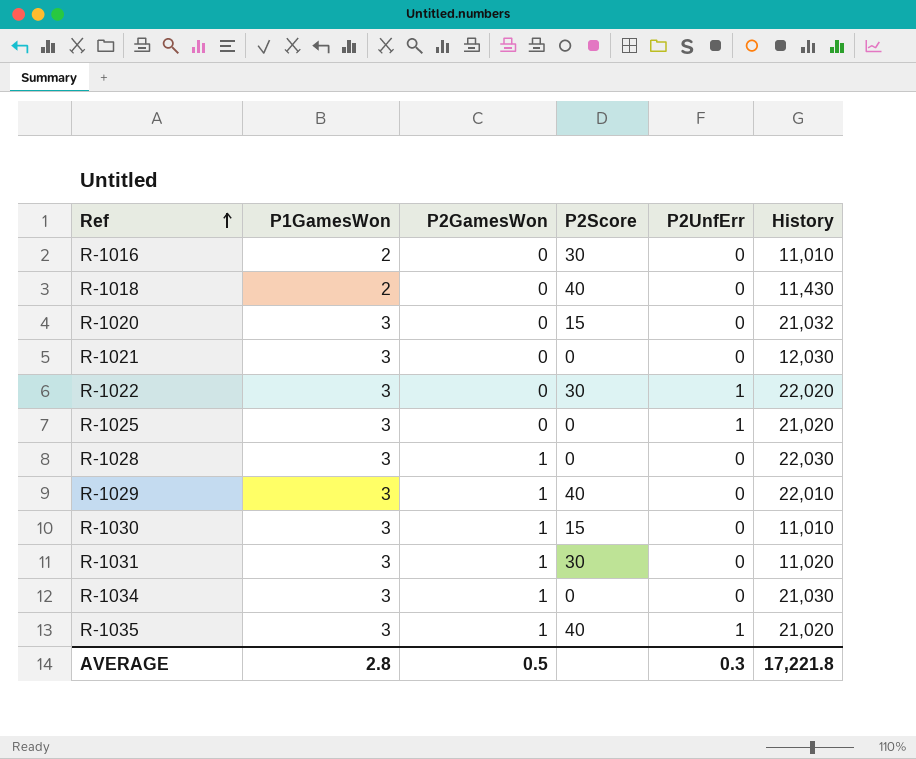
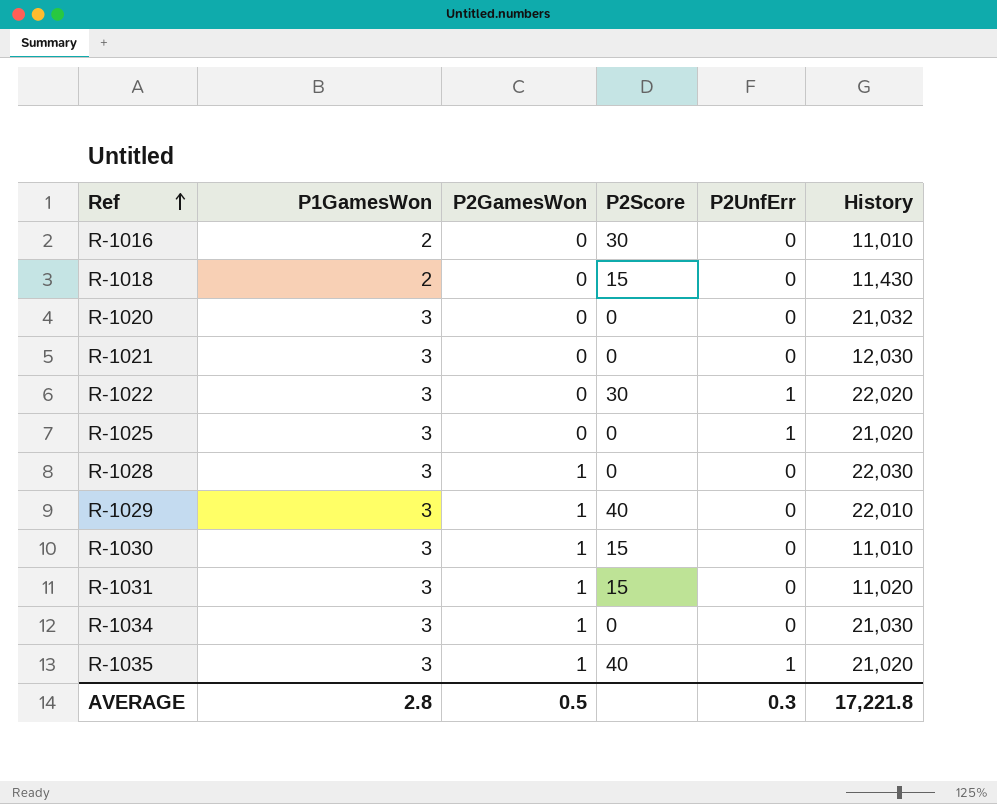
R-1018 | P2Score: 40 -> 15
R-1020 | P2Score: 15 -> 0
R-1031 | P2Score: 30 -> 15

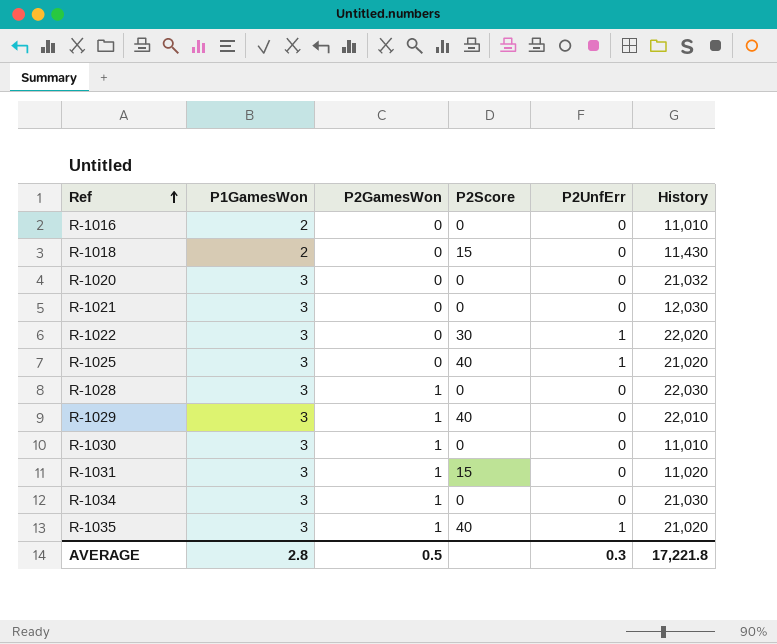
R-1016 | P2Score: 30 -> 0
R-1025 | P2Score: 0 -> 40
R-1030 | P2Score: 15 -> 0

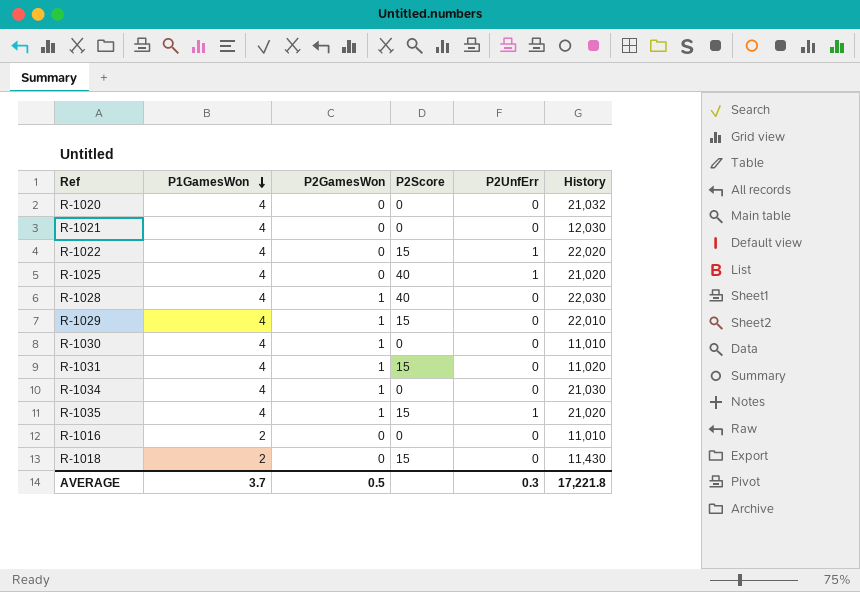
row order: Ref ascending -> P1GamesWon descending
R-1020 | P1GamesWon: 3 -> 4
R-1021 | P1GamesWon: 3 -> 4
R-1022 | P1GamesWon: 3 -> 4
R-1022 | P2Score: 30 -> 15
R-1025 | P1GamesWon: 3 -> 4
R-1028 | P1GamesWon: 3 -> 4
R-1028 | P2Score: 0 -> 40
R-1029 | P1GamesWon: 3 -> 4
R-1029 | P2Score: 40 -> 15
R-1030 | P1GamesWon: 3 -> 4
R-1031 | P1GamesWon: 3 -> 4
R-1034 | P1GamesWon: 3 -> 4
R-1035 | P1GamesWon: 3 -> 4
R-1035 | P2Score: 40 -> 15
AVERAGE | P1GamesWon: 2.8 -> 3.7

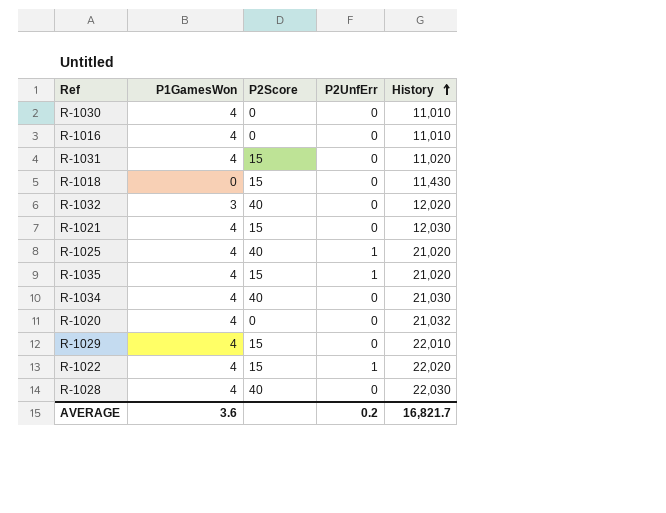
row order: P1GamesWon descending -> History ascending
column P2GamesWon | position: 3 -> none
R-1016 | P1GamesWon: 2 -> 4
R-1018 | P1GamesWon: 2 -> 0
row R-1032: none -> 3 | 40 | 0 | 12,020
R-1021 | P2Score: 0 -> 15
R-1034 | P2Score: 0 -> 40
AVERAGE | P1GamesWon: 3.7 -> 3.6
AVERAGE | P2UnfErr: 0.3 -> 0.2
AVERAGE | History: 17,221.8 -> 16,821.7

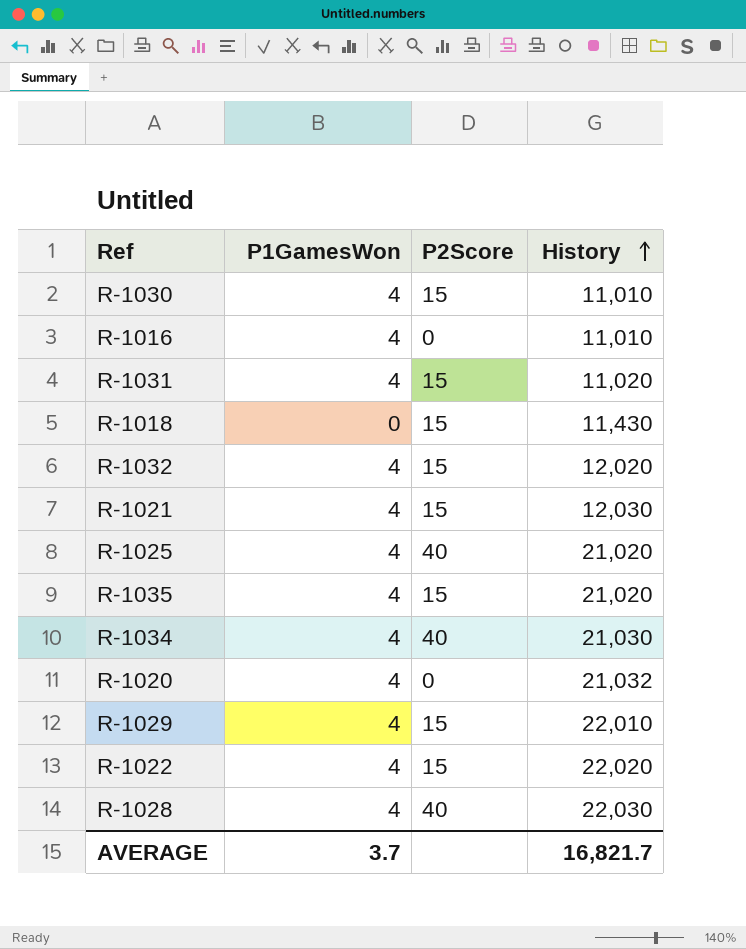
column P2UnfErr | position: 4 -> none
R-1030 | P2Score: 0 -> 15
R-1032 | P1GamesWon: 3 -> 4
R-1032 | P2Score: 40 -> 15
AVERAGE | P1GamesWon: 3.6 -> 3.7

